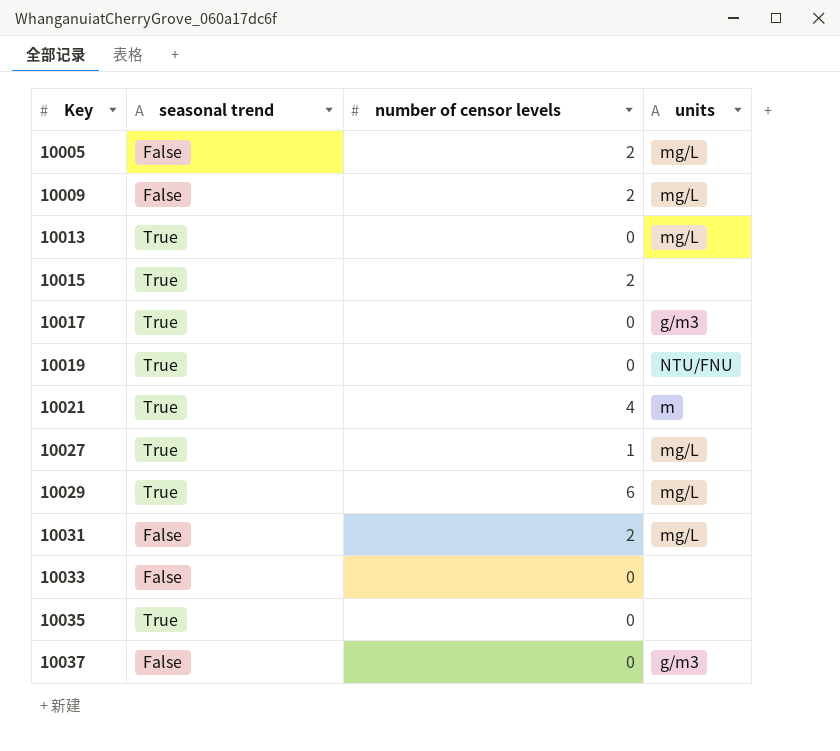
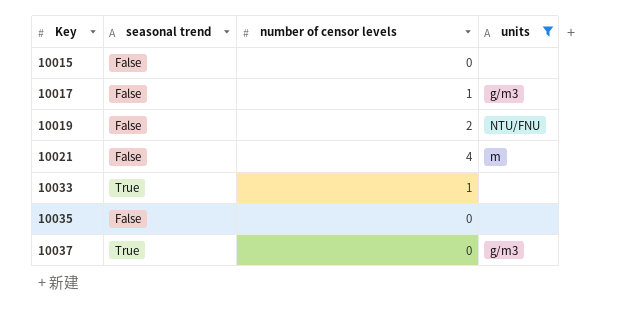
filter: none -> units != mg/L
10015 | seasonal trend: True -> False
10015 | number of censor levels: 2 -> 0
10017 | seasonal trend: True -> False
10017 | number of censor levels: 0 -> 1
10019 | seasonal trend: True -> False
10019 | number of censor levels: 0 -> 2
10021 | seasonal trend: True -> False
10033 | seasonal trend: False -> True
10033 | number of censor levels: 0 -> 1
10035 | seasonal trend: True -> False
10037 | seasonal trend: False -> True

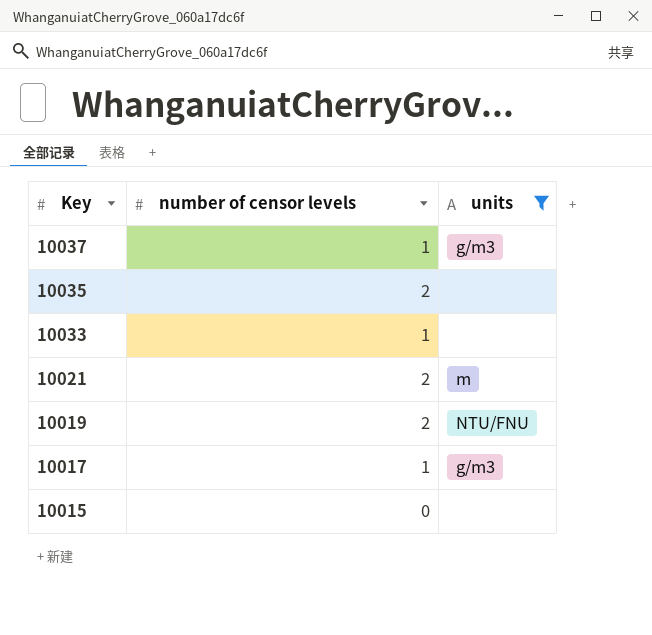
row order: Key ascending -> Key descending
column seasonal trend | position: 2 -> none
10037 | number of censor levels: 0 -> 1
10035 | number of censor levels: 0 -> 2
10021 | number of censor levels: 4 -> 2

